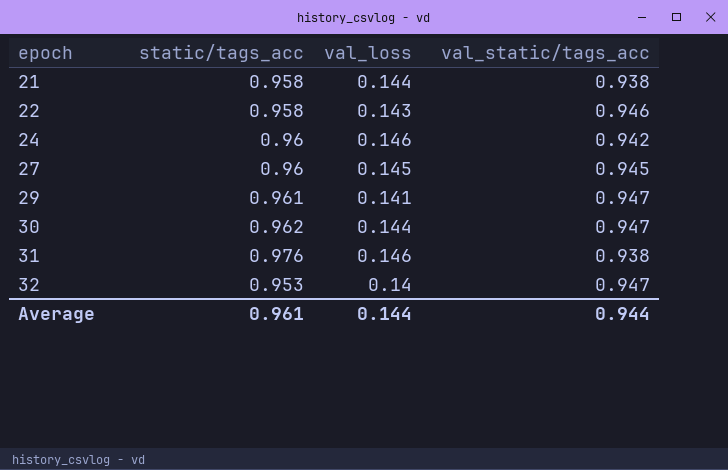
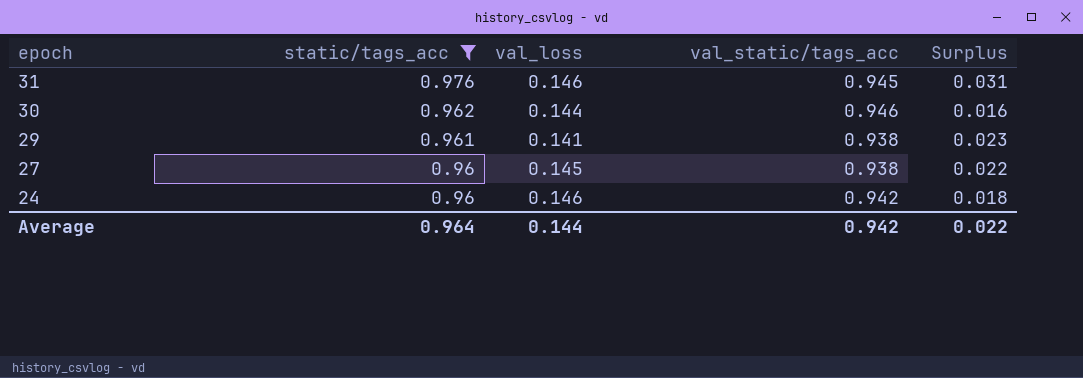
filter: none -> static/tags_acc >= 0.96
row order: epoch ascending -> epoch descending
column Surplus | formula: none -> [static/tags_acc] - [val_static/tags_acc]
31 | val_static/tags_acc: 0.938 -> 0.945
30 | val_static/tags_acc: 0.947 -> 0.946
29 | val_static/tags_acc: 0.947 -> 0.938
27 | val_static/tags_acc: 0.945 -> 0.938
Average | static/tags_acc: 0.961 -> 0.964
Average | val_static/tags_acc: 0.944 -> 0.942

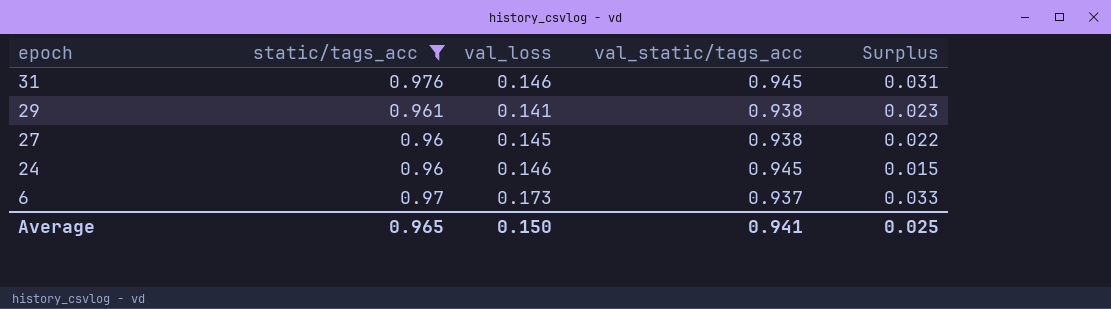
row 30: 0.962 | 0.144 | 0.946 | 0.016 -> none
24 | val_static/tags_acc: 0.942 -> 0.945
24 | Surplus: 0.018 -> 0.015
row 6: none -> 0.97 | 0.173 | 0.937 | 0.033
Average | static/tags_acc: 0.964 -> 0.965
Average | val_loss: 0.144 -> 0.150
Average | val_static/tags_acc: 0.942 -> 0.941
Average | Surplus: 0.022 -> 0.025

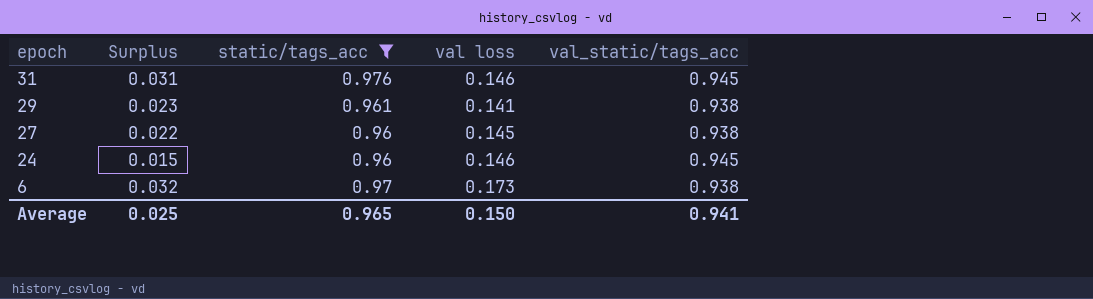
column Surplus | position: 5 -> 2
column name: val_loss -> val loss
6 | Surplus: 0.033 -> 0.032
6 | val_static/tags_acc: 0.937 -> 0.938

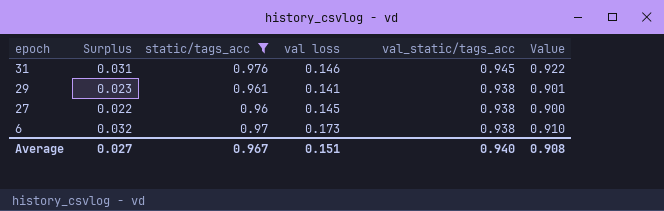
column Value | formula: none -> [static/tags_acc] * [val_static/tags_acc]
row 24: 0.015 | 0.96 | 0.146 | 0.945 -> none
Average | Surplus: 0.025 -> 0.027
Average | static/tags_acc: 0.965 -> 0.967
Average | val loss: 0.150 -> 0.151
Average | val_static/tags_acc: 0.941 -> 0.940

